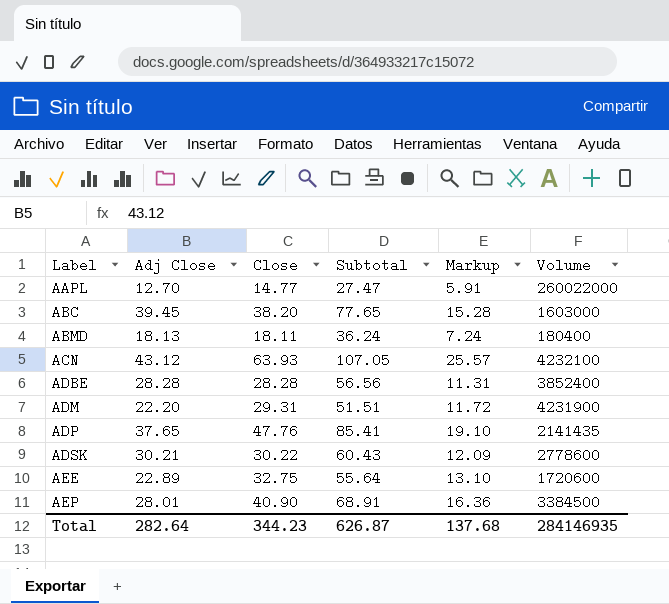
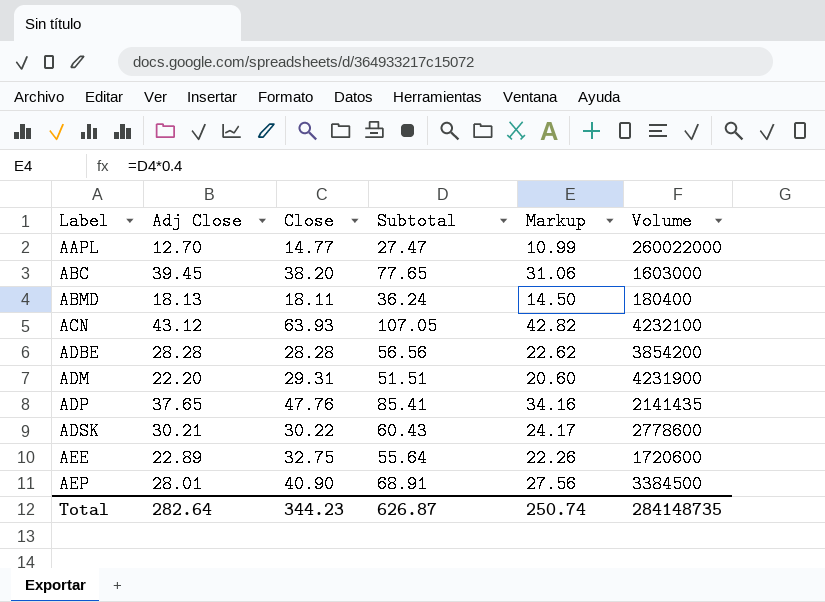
column Markup | formula: [Close] * 0.4 -> [Subtotal] * 0.4
ADBE | Volume: 3852400 -> 3854200
Total | Markup: 137.68 -> 250.74
Total | Volume: 284146935 -> 284148735

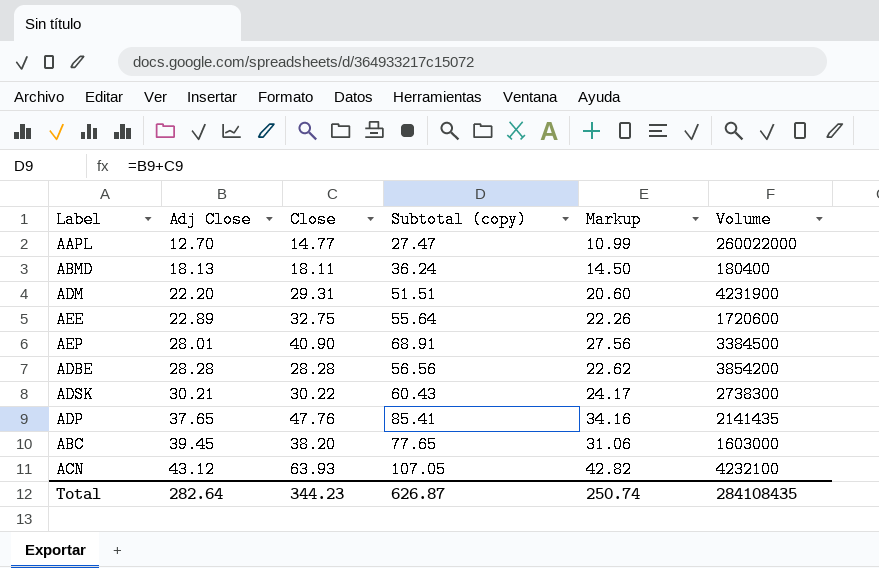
row order: Label ascending -> Adj Close ascending
column name: Subtotal -> Subtotal (copy)
ADSK | Volume: 2778600 -> 2738300
Total | Volume: 284148735 -> 284108435

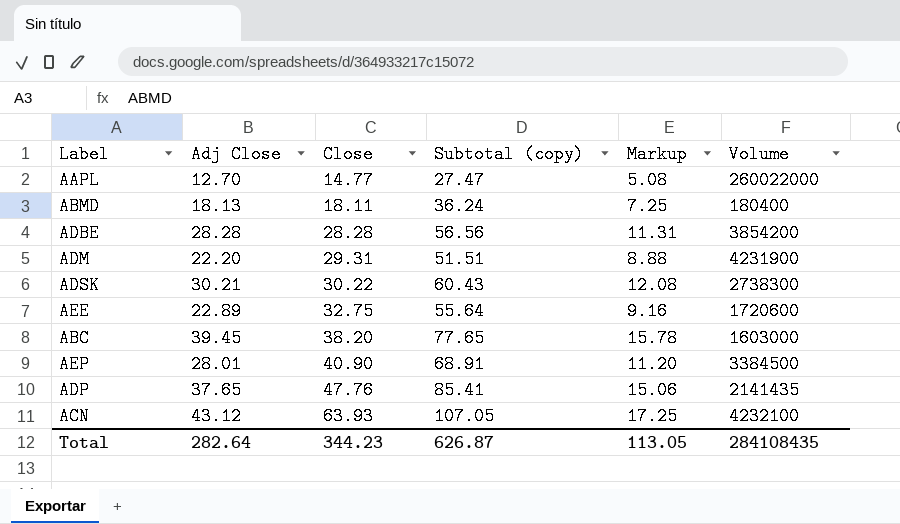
row order: Adj Close ascending -> Close ascending
column Markup | formula: [Subtotal (copy)] * 0.4 -> [Adj Close] * 0.4
Total | Markup: 250.74 -> 113.05

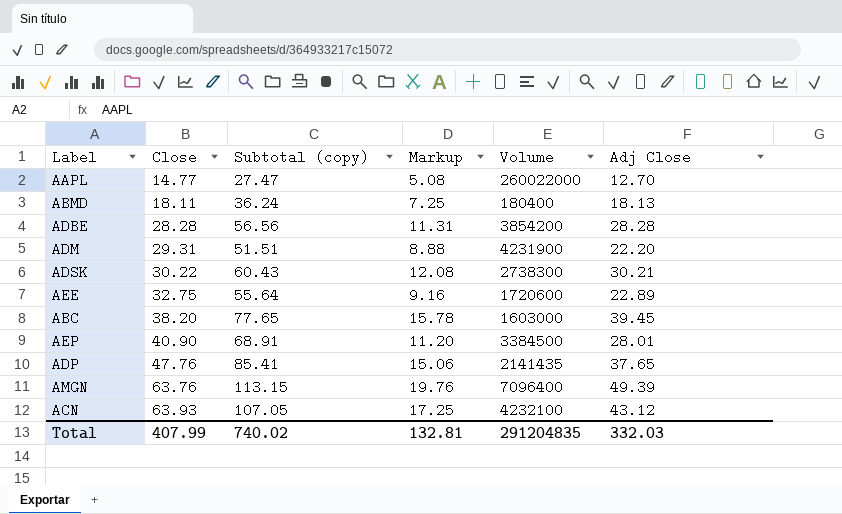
column Adj Close | position: 2 -> 6
row AMGN: none -> 63.76 | 113.15 | 19.76 | 7096400 | 49.39
Total | Close: 344.23 -> 407.99
Total | Subtotal (copy): 626.87 -> 740.02
Total | Markup: 113.05 -> 132.81
Total | Volume: 284108435 -> 291204835
Total | Adj Close: 282.64 -> 332.03

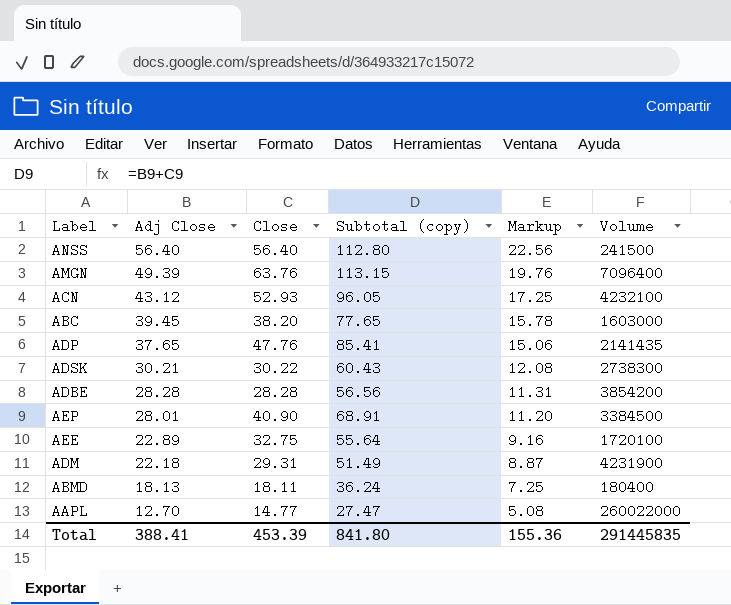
row order: Close ascending -> Adj Close descending
column Adj Close | position: 6 -> 2
row ANSS: none -> 56.40 | 56.40 | 112.80 | 22.56 | 241500
ACN | Close: 63.93 -> 52.93
ACN | Subtotal (copy): 107.05 -> 96.05
AEE | Volume: 1720600 -> 1720100
ADM | Adj Close: 22.20 -> 22.18
ADM | Subtotal (copy): 51.51 -> 51.49
ADM | Markup: 8.88 -> 8.87
Total | Adj Close: 332.03 -> 388.41
Total | Close: 407.99 -> 453.39
Total | Subtotal (copy): 740.02 -> 841.80
Total | Markup: 132.81 -> 155.36
Total | Volume: 291204835 -> 291445835

